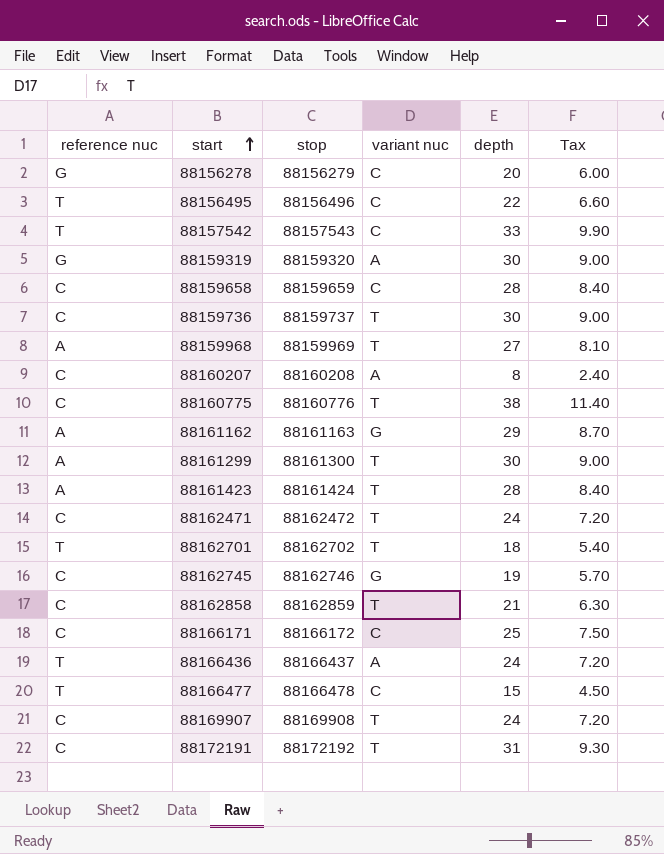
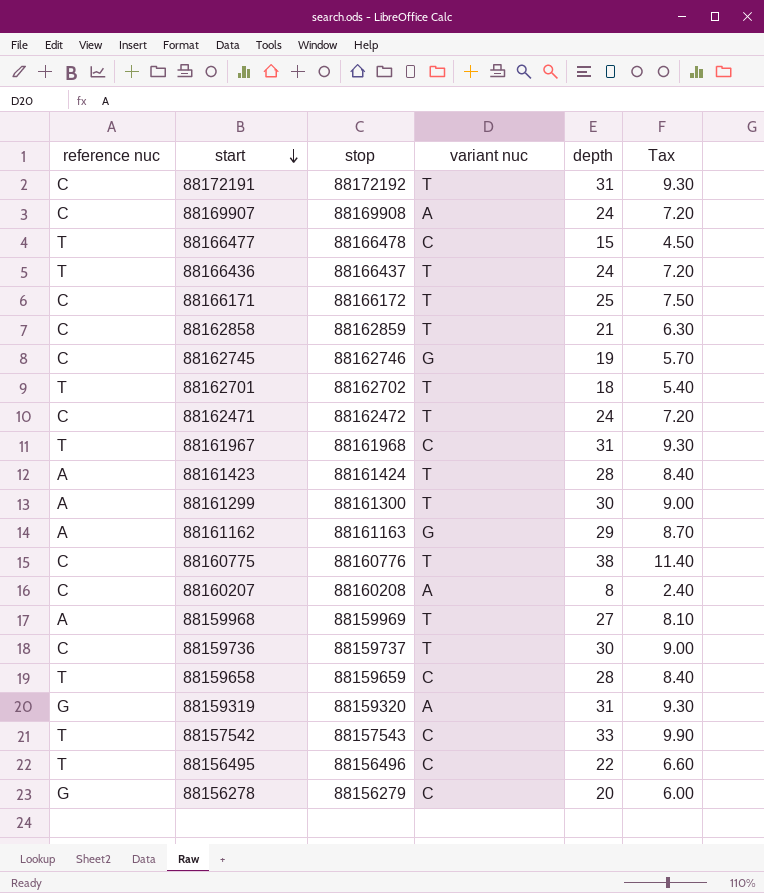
row order: start ascending -> start descending
88169907 | variant nuc: T -> A
88166436 | variant nuc: A -> T
88166171 | variant nuc: C -> T
row 88161967: none -> T | 88161968 | C | 31 | 9.30
88159658 | reference nuc: C -> T
88159319 | depth: 30 -> 31
88159319 | Tax: 9.00 -> 9.30

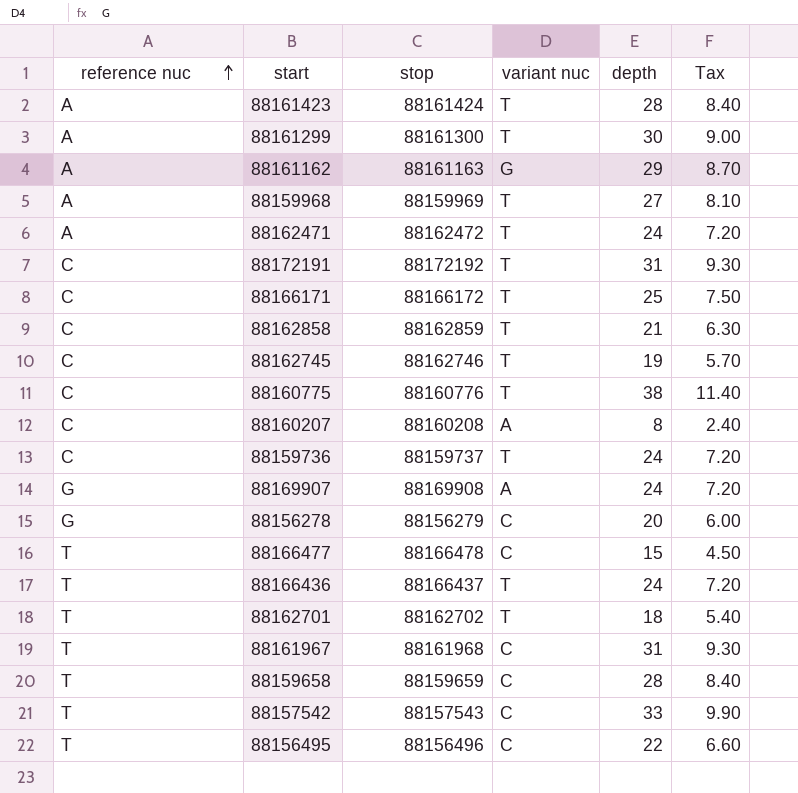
row order: start descending -> reference nuc ascending
row 88159319: G | 88159320 | A | 31 | 9.30 -> none
88162471 | reference nuc: C -> A
88162745 | variant nuc: G -> T
88159736 | depth: 30 -> 24
88159736 | Tax: 9.00 -> 7.20
88169907 | reference nuc: C -> G

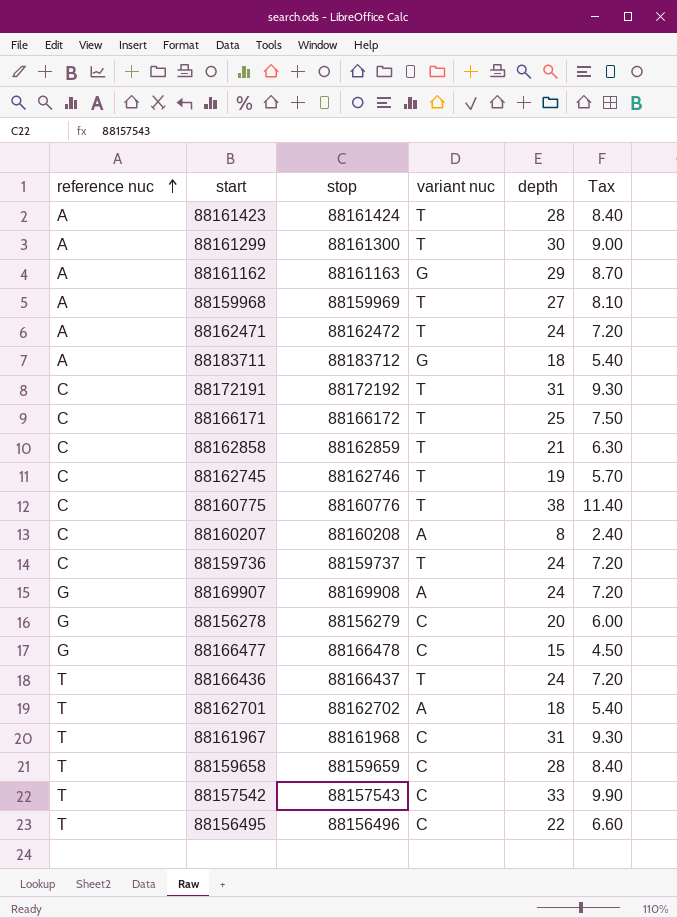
row 88183711: none -> A | 88183712 | G | 18 | 5.40
88166477 | reference nuc: T -> G
88162701 | variant nuc: T -> A

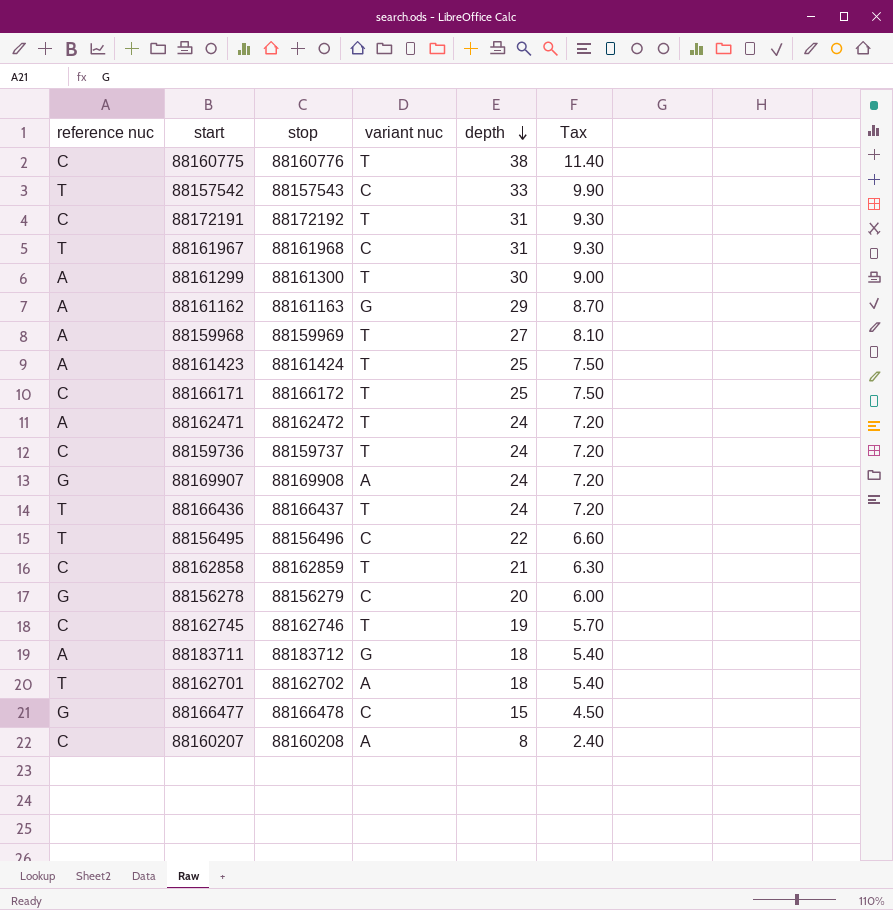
row order: reference nuc ascending -> depth descending
row 88159658: T | 88159659 | C | 28 | 8.40 -> none
88161423 | depth: 28 -> 25
88161423 | Tax: 8.40 -> 7.50

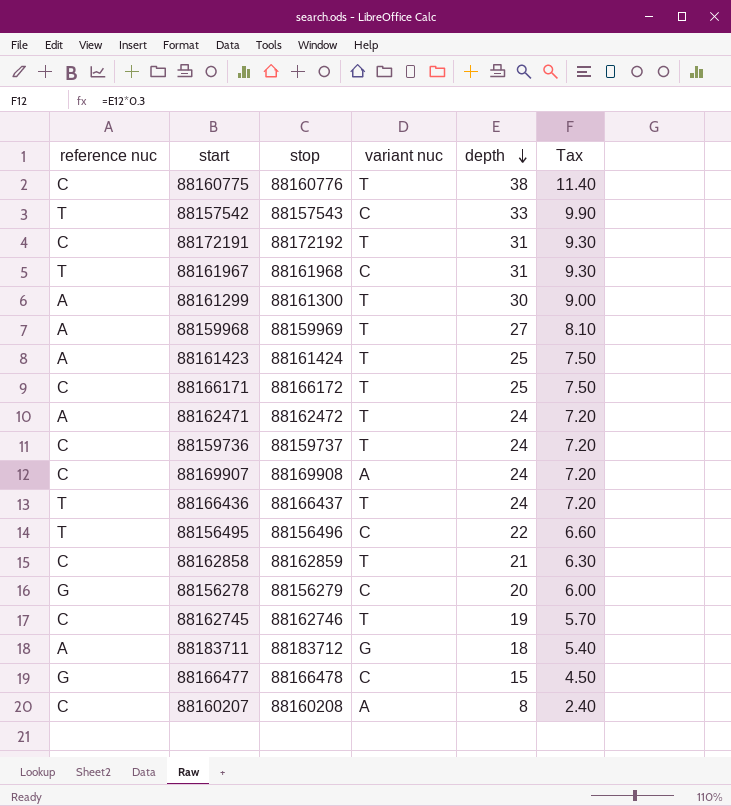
row 88161162: A | 88161163 | G | 29 | 8.70 -> none
row 88162701: T | 88162702 | A | 18 | 5.40 -> none
88169907 | reference nuc: G -> C

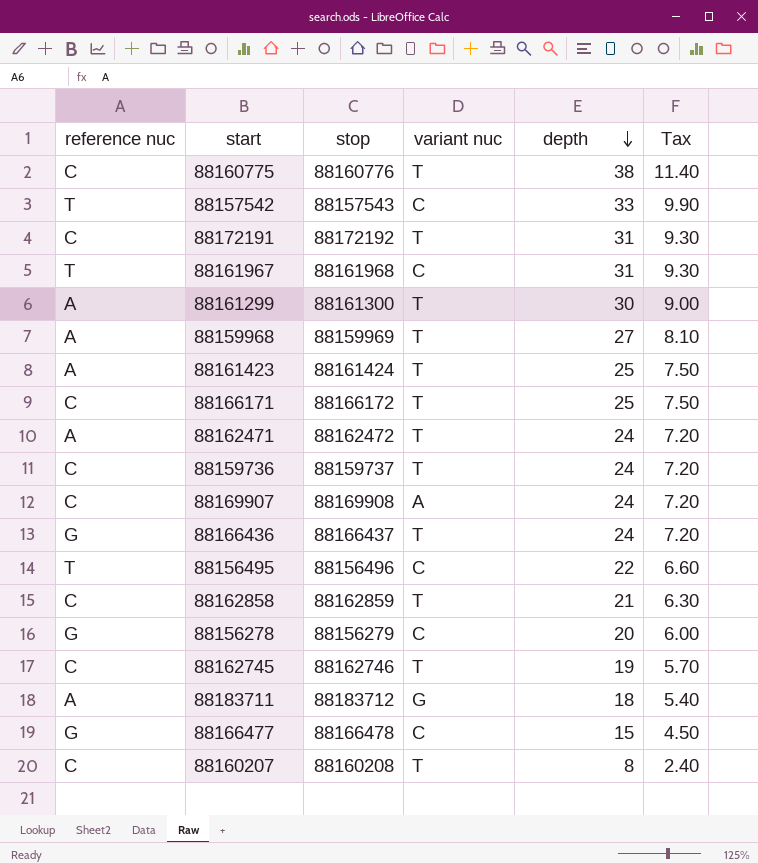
88166436 | reference nuc: T -> G
88160207 | variant nuc: A -> T

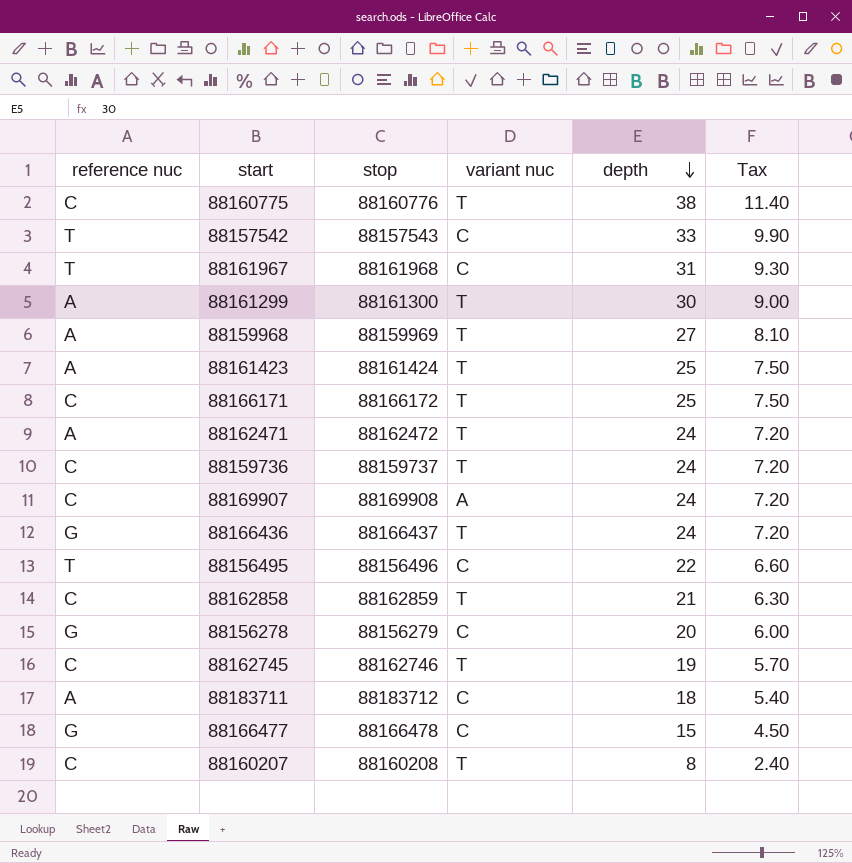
row 88172191: C | 88172192 | T | 31 | 9.30 -> none
88183711 | variant nuc: G -> C

